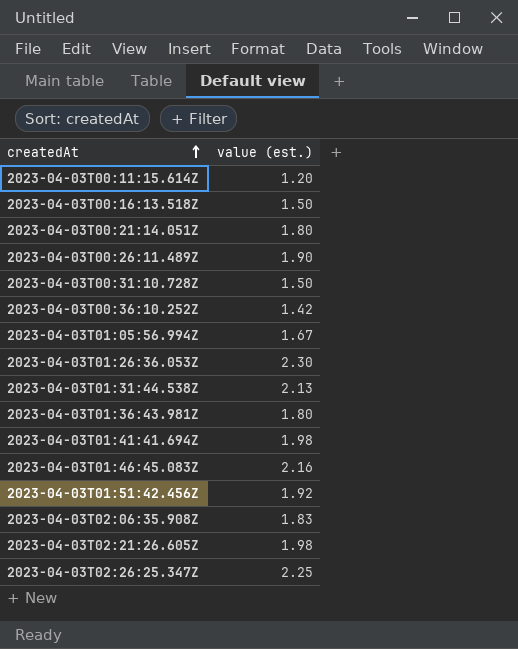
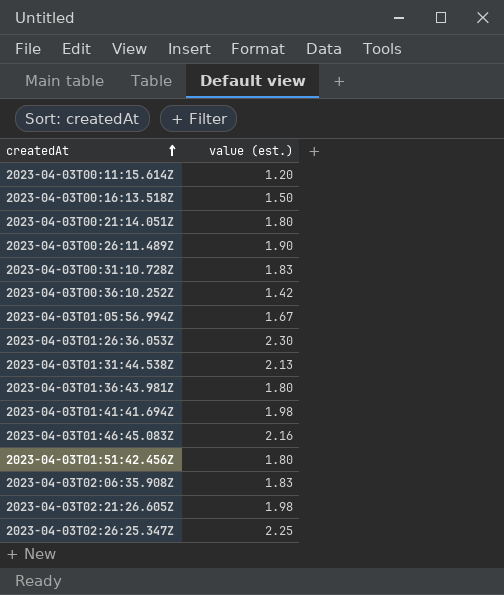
2023-04-03T00:31:10.728Z | value (est.): 1.50 -> 1.83
2023-04-03T01:51:42.456Z | value (est.): 1.92 -> 1.80

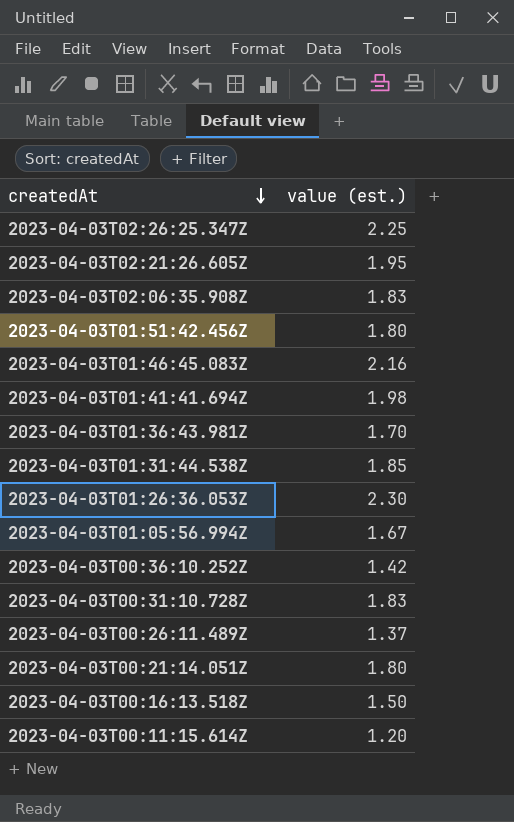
row order: createdAt ascending -> createdAt descending
2023-04-03T02:21:26.605Z | value (est.): 1.98 -> 1.95
2023-04-03T01:36:43.981Z | value (est.): 1.80 -> 1.70
2023-04-03T01:31:44.538Z | value (est.): 2.13 -> 1.85
2023-04-03T00:26:11.489Z | value (est.): 1.90 -> 1.37

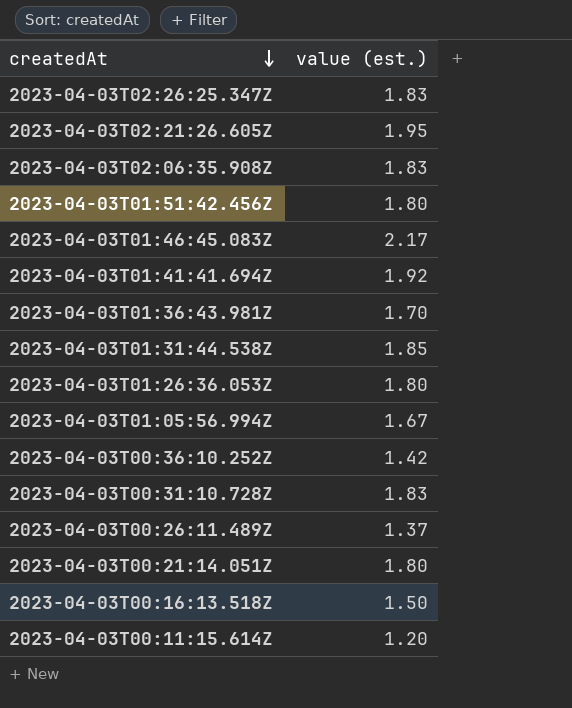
2023-04-03T02:26:25.347Z | value (est.): 2.25 -> 1.83
2023-04-03T01:46:45.083Z | value (est.): 2.16 -> 2.17
2023-04-03T01:41:41.694Z | value (est.): 1.98 -> 1.92
2023-04-03T01:26:36.053Z | value (est.): 2.30 -> 1.80

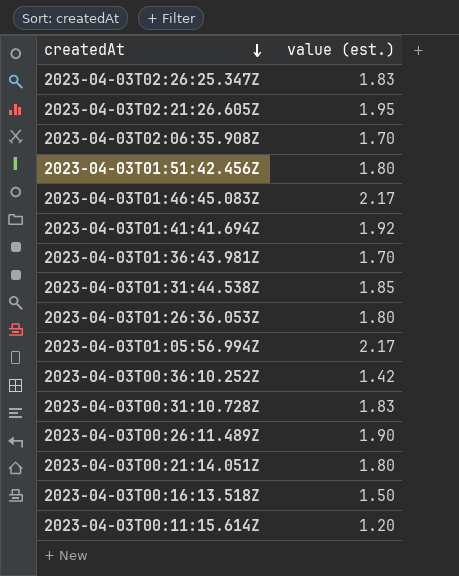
2023-04-03T02:06:35.908Z | value (est.): 1.83 -> 1.70
2023-04-03T01:05:56.994Z | value (est.): 1.67 -> 2.17
2023-04-03T00:26:11.489Z | value (est.): 1.37 -> 1.90

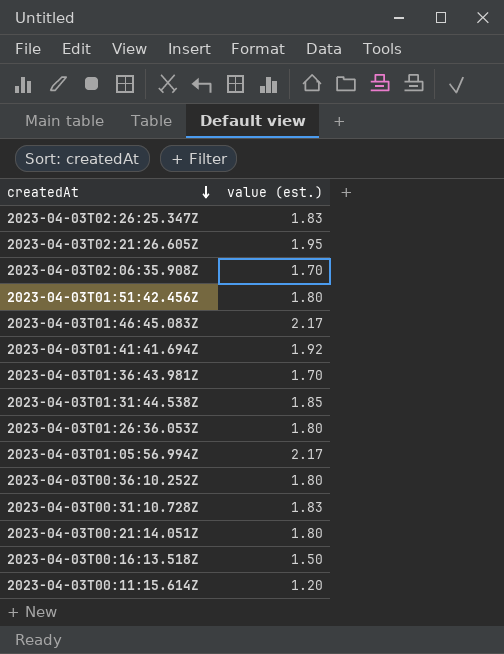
row 2023-04-03T00:26:11.489Z: 1.90 -> none
2023-04-03T00:36:10.252Z | value (est.): 1.42 -> 1.80

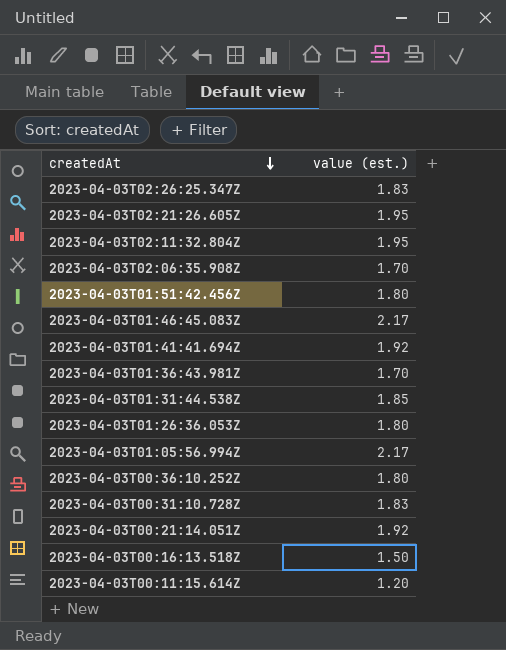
row 2023-04-03T02:11:32.804Z: none -> 1.95
2023-04-03T00:21:14.051Z | value (est.): 1.80 -> 1.92

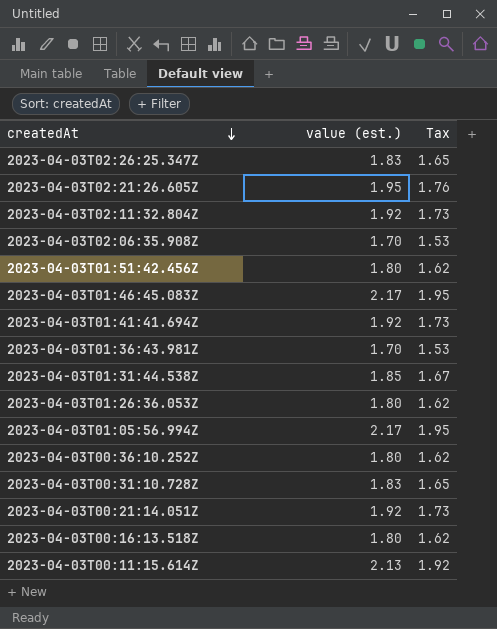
column Tax | formula: none -> [value (est.)] * 0.9
2023-04-03T02:11:32.804Z | value (est.): 1.95 -> 1.92
2023-04-03T00:16:13.518Z | value (est.): 1.50 -> 1.80
2023-04-03T00:11:15.614Z | value (est.): 1.20 -> 2.13

